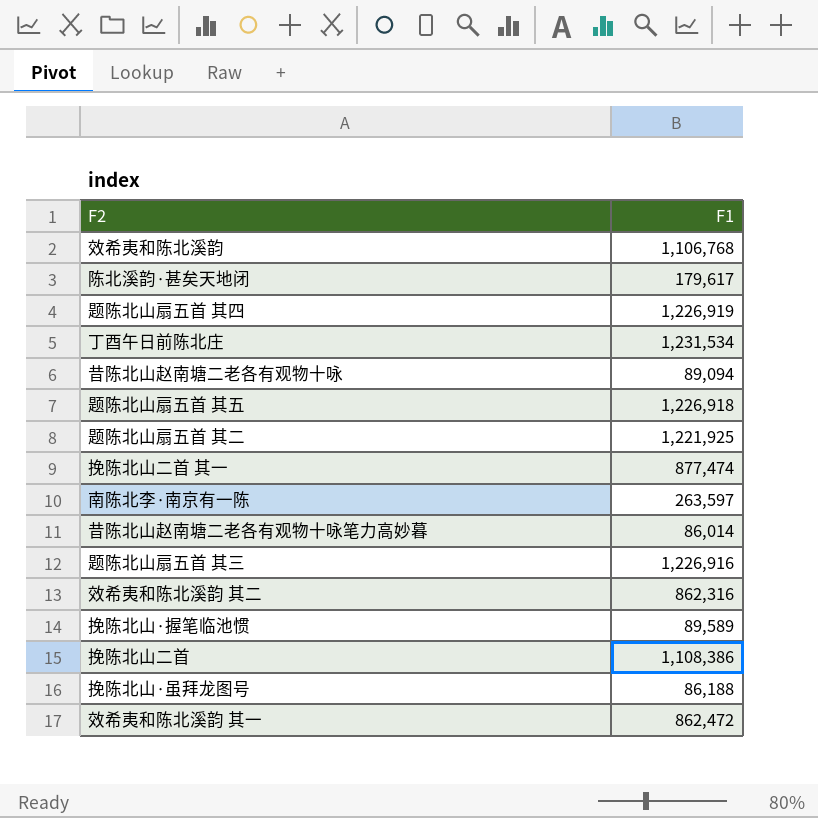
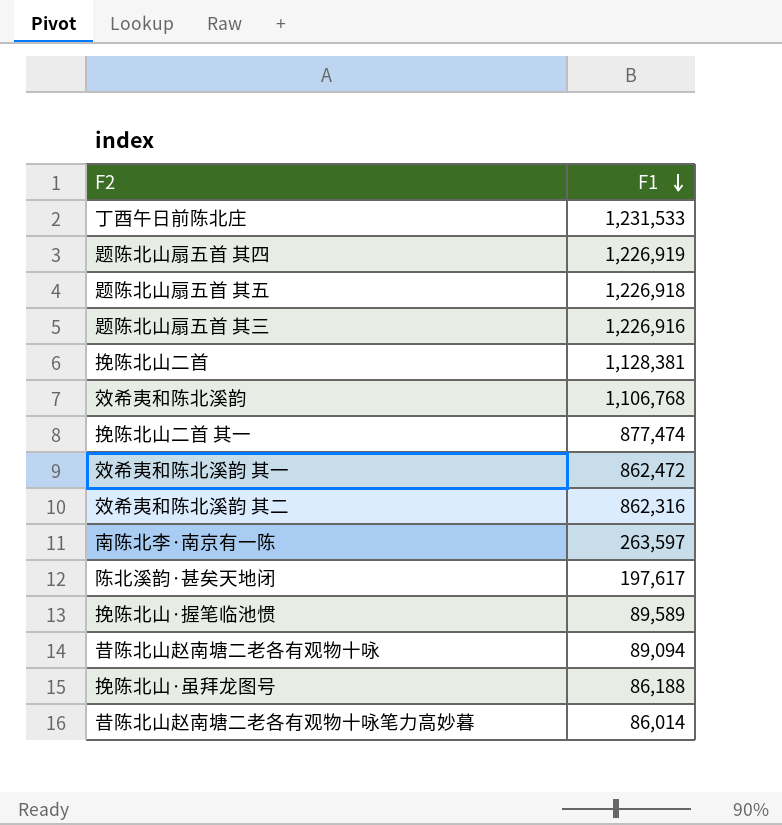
row order: none -> F1 descending
row 题陈北山扇五首 其二: 1,221,925 -> none
丁酉午日前陈北庄 | F1: 1,231,534 -> 1,231,533
挽陈北山二首 | F1: 1,108,386 -> 1,128,381
陈北溪韵·甚矣天地闭 | F1: 179,617 -> 197,617

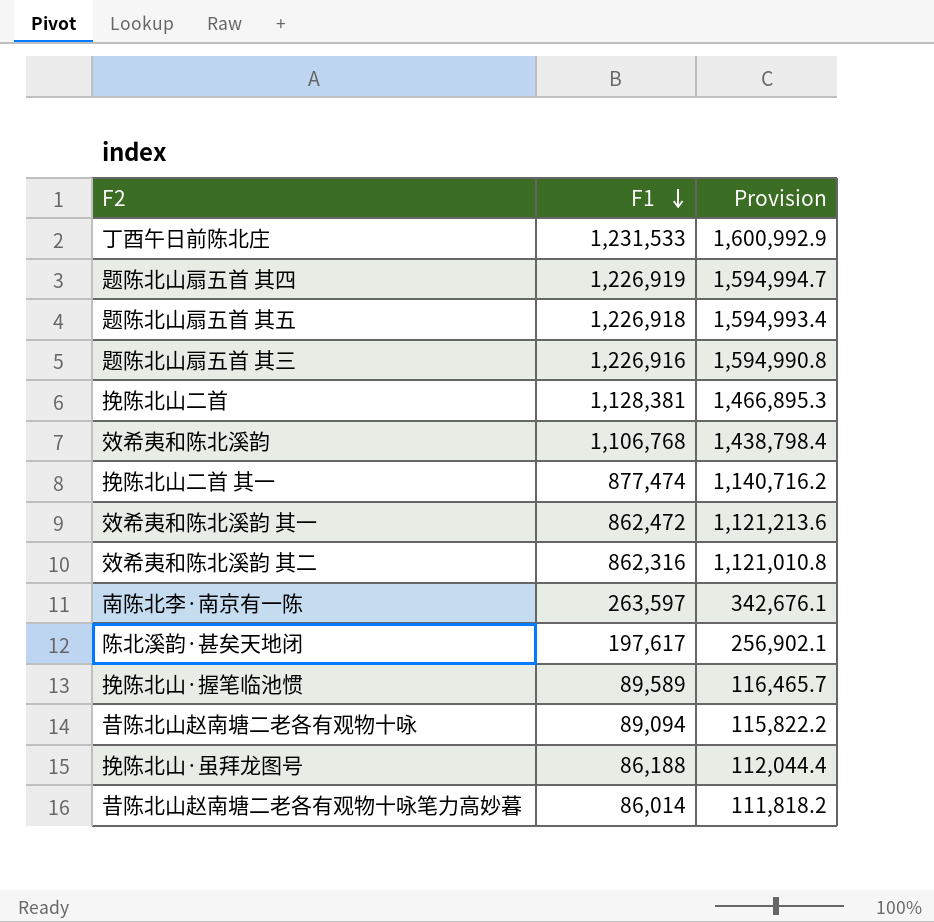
column Provision | formula: none -> [F1] * 1.3

